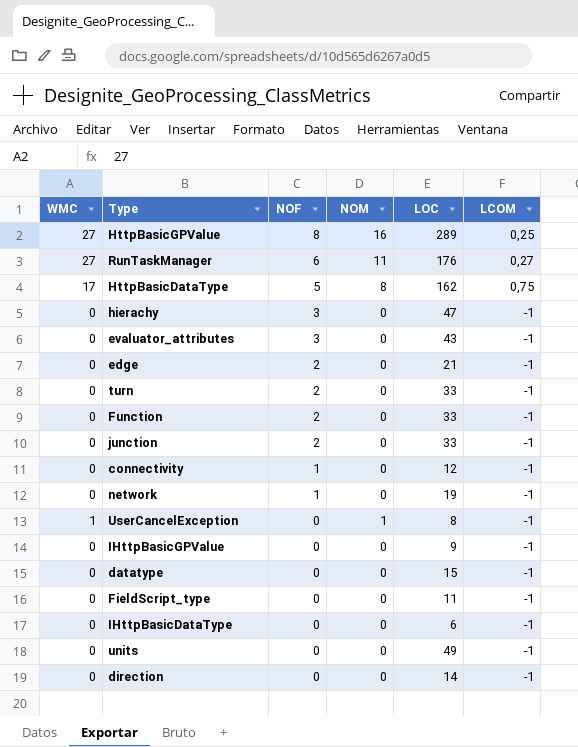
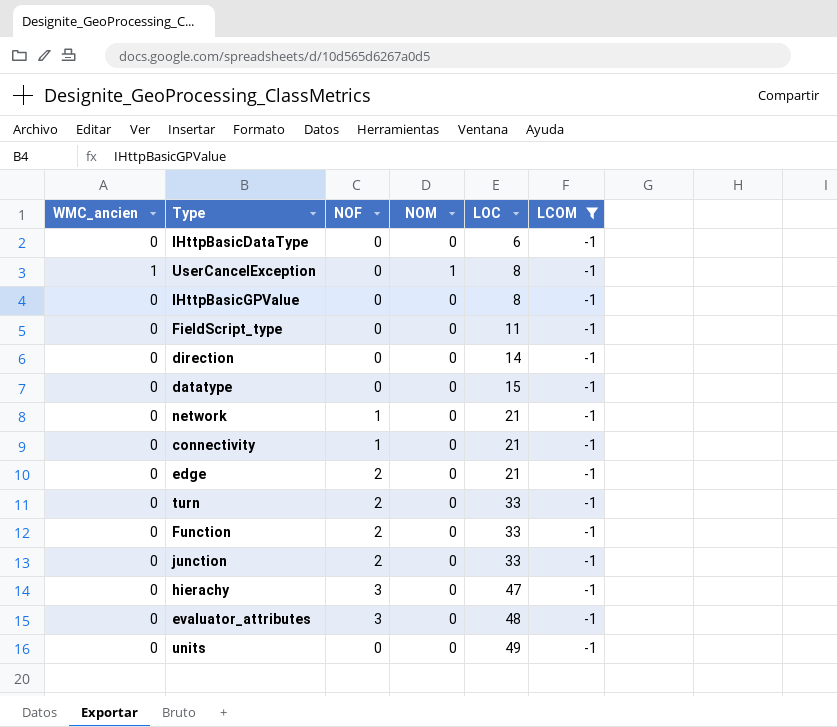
filter: none -> LCOM = -1
row order: NOF descending -> LOC ascending
column name: WMC -> WMC_ancien
IHttpBasicGPValue | LOC: 9 -> 8
network | LOC: 19 -> 21
connectivity | LOC: 12 -> 21
evaluator_attributes | LOC: 43 -> 48

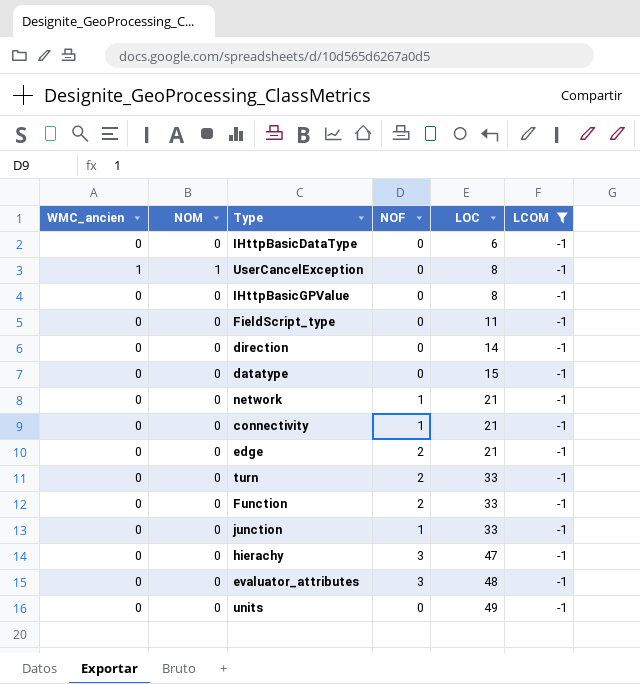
column NOM | position: 4 -> 2
junction | NOF: 2 -> 1

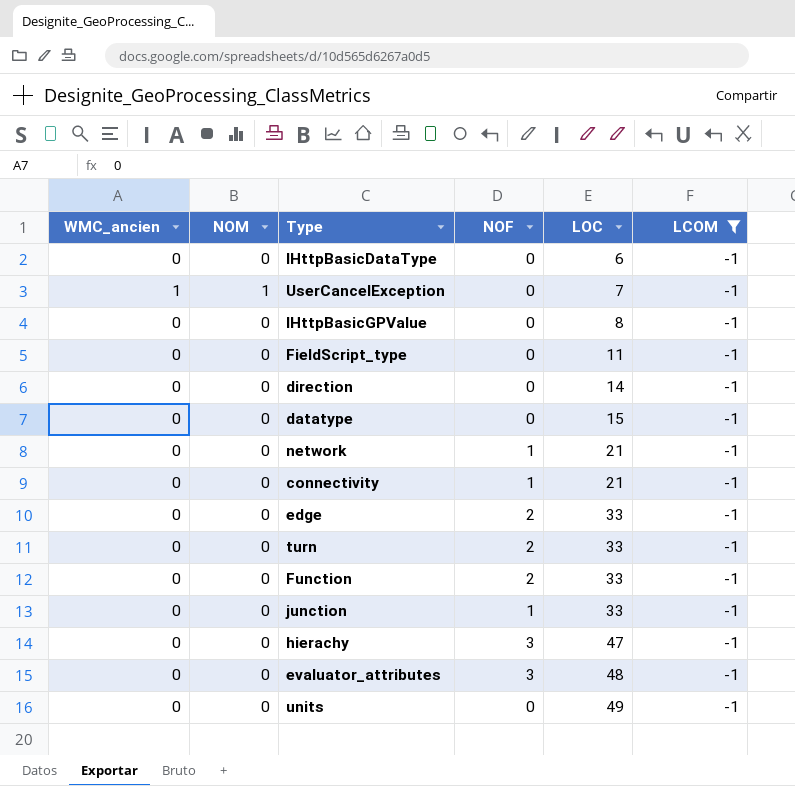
UserCancelException | LOC: 8 -> 7
edge | LOC: 21 -> 33

